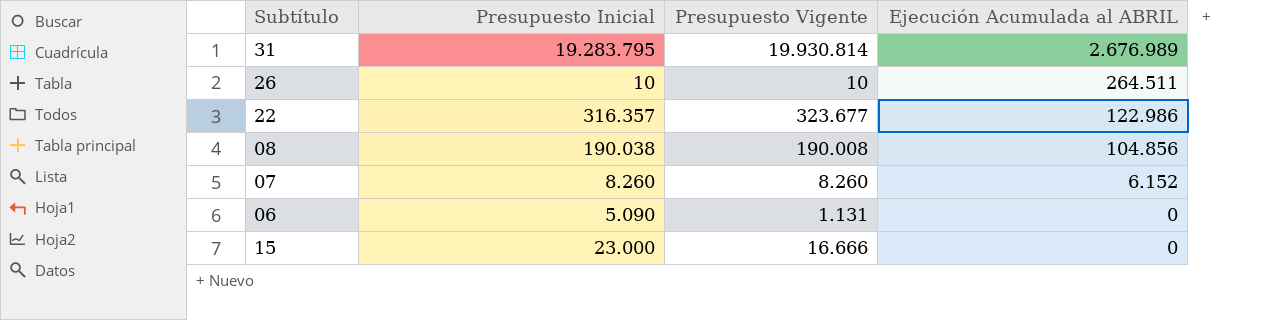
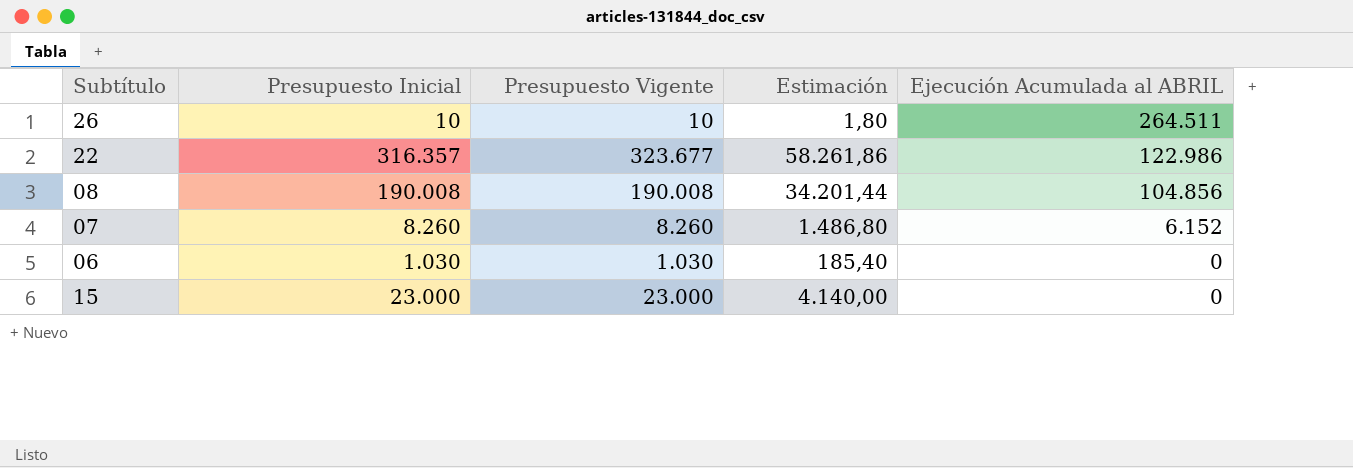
column Estimación | formula: none -> [Presupuesto Vigente] * 0,18
row 31: 19.283.795 | 19.930.814 | 2.676.989 -> none
08 | Presupuesto Inicial: 190.038 -> 190.008
06 | Presupuesto Inicial: 5.090 -> 1.030
06 | Presupuesto Vigente: 1.131 -> 1.030
15 | Presupuesto Vigente: 16.666 -> 23.000

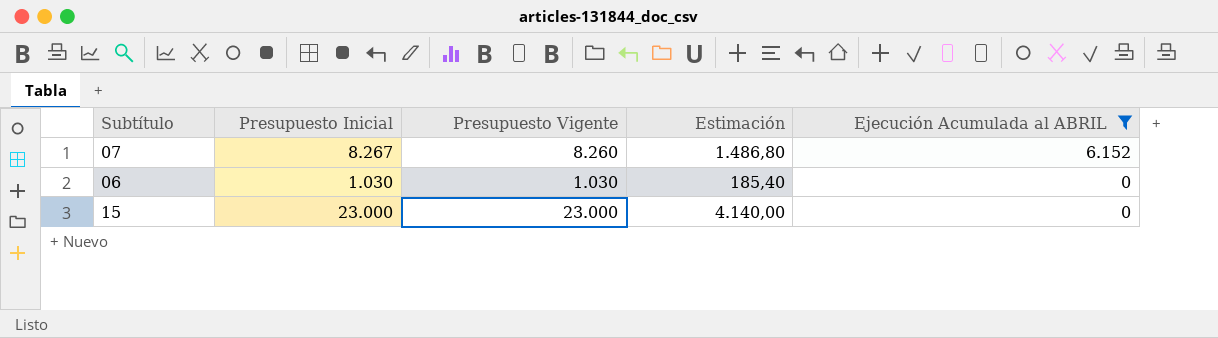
filter: none -> Ejecución Acumulada al ABRIL <= 6.152
07 | Presupuesto Inicial: 8.260 -> 8.267

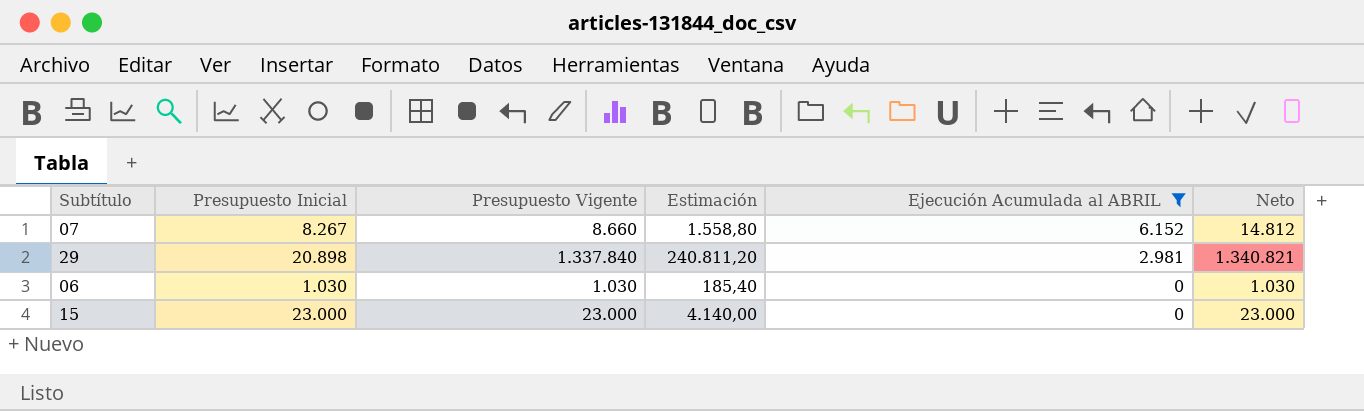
column Neto | formula: none -> [Presupuesto Vigente] + [Ejecución Acumulada al ABRIL]
07 | Presupuesto Vigente: 8.260 -> 8.660
07 | Estimación: 1.486,80 -> 1.558,80
row 29: none -> 20.898 | 1.337.840 | 240.811,20 | 2.981 | 1.340.821

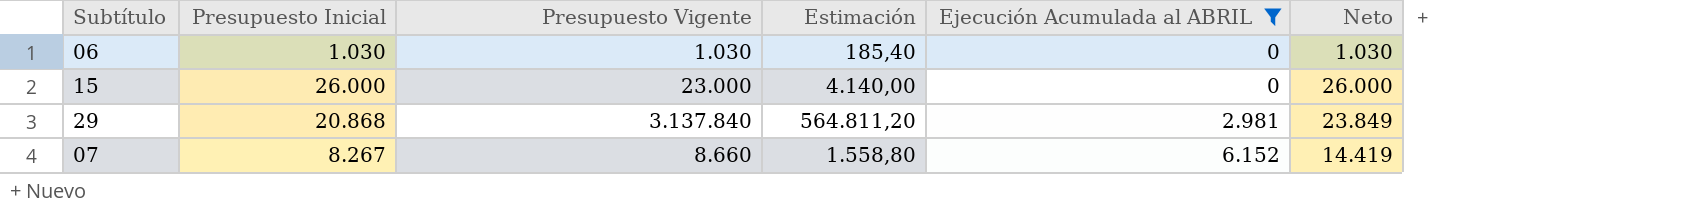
row order: Ejecución Acumulada al ABRIL descending -> Ejecución Acumulada al ABRIL ascending
column Neto | formula: [Presupuesto Vigente] + [Ejecución Acumulada al ABRIL] -> [Presupuesto Inicial] + [Ejecución Acumulada al ABRIL]
15 | Presupuesto Inicial: 23.000 -> 26.000
29 | Presupuesto Inicial: 20.898 -> 20.868
29 | Presupuesto Vigente: 1.337.840 -> 3.137.840
29 | Estimación: 240.811,20 -> 564.811,20

